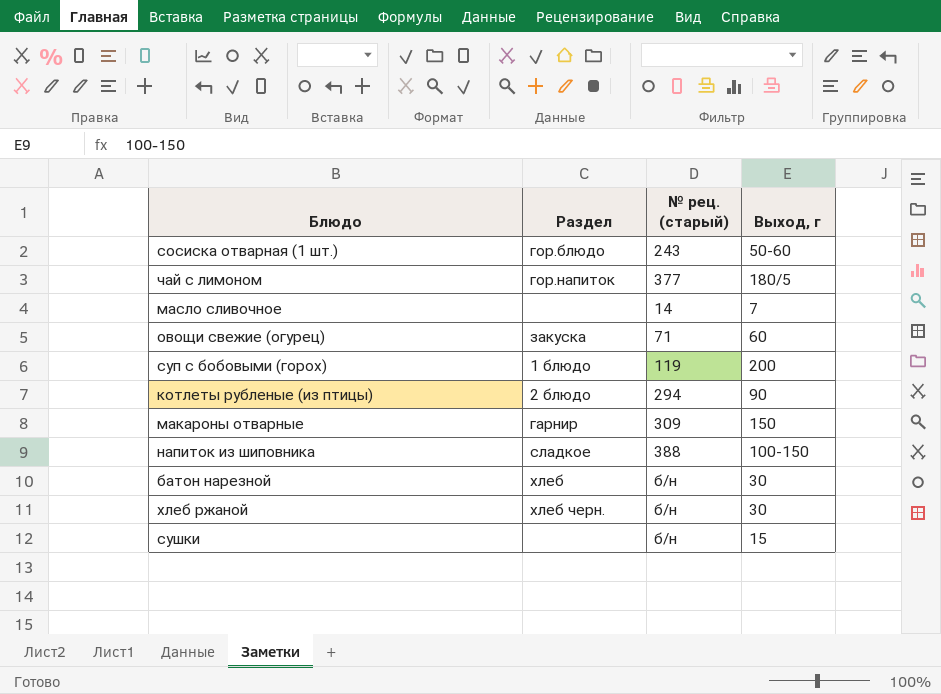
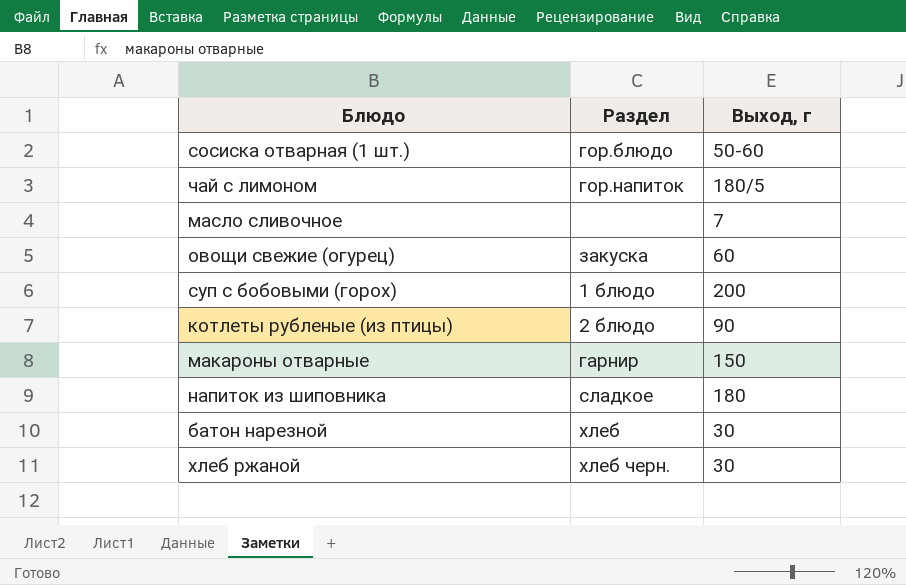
column № рец. (старый) | position: 3 -> none
row сушки: none | б/н | 15 -> none
напиток из шиповника | Выход, г: 100-150 -> 180

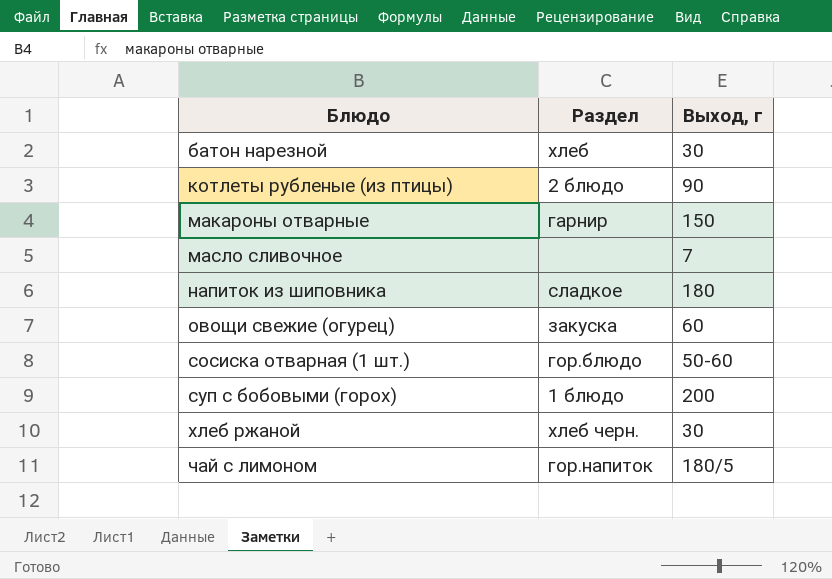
row order: none -> Блюдо ascending

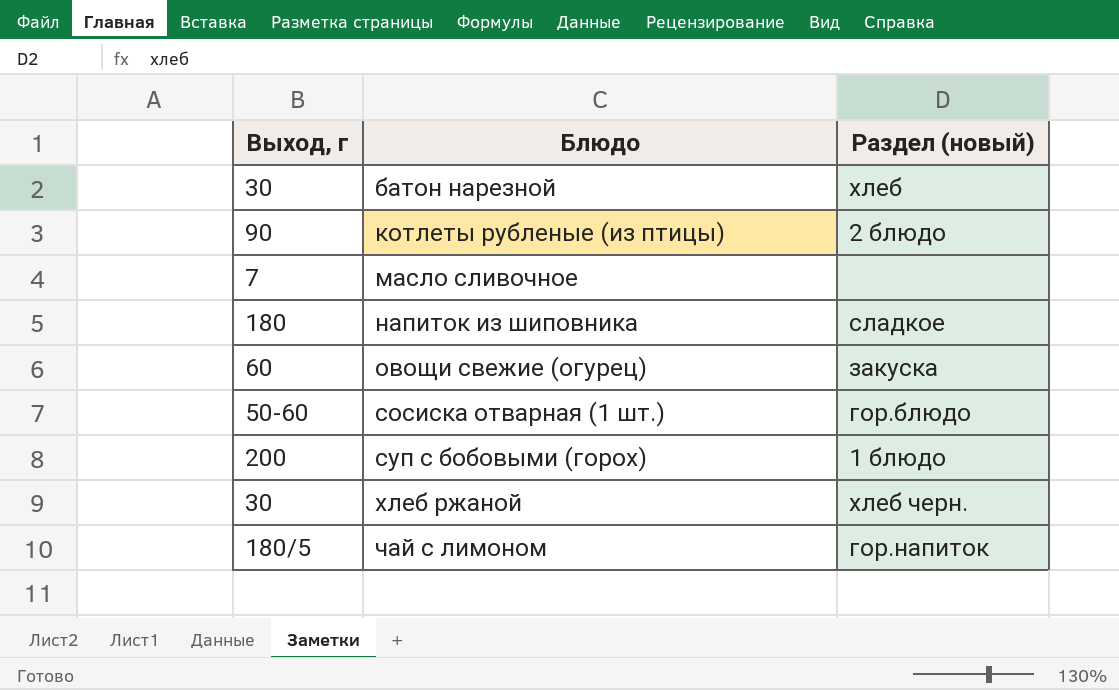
column Выход, г | position: 3 -> 1
column name: Раздел -> Раздел (новый)
row макароны отварные: гарнир | 150 -> none

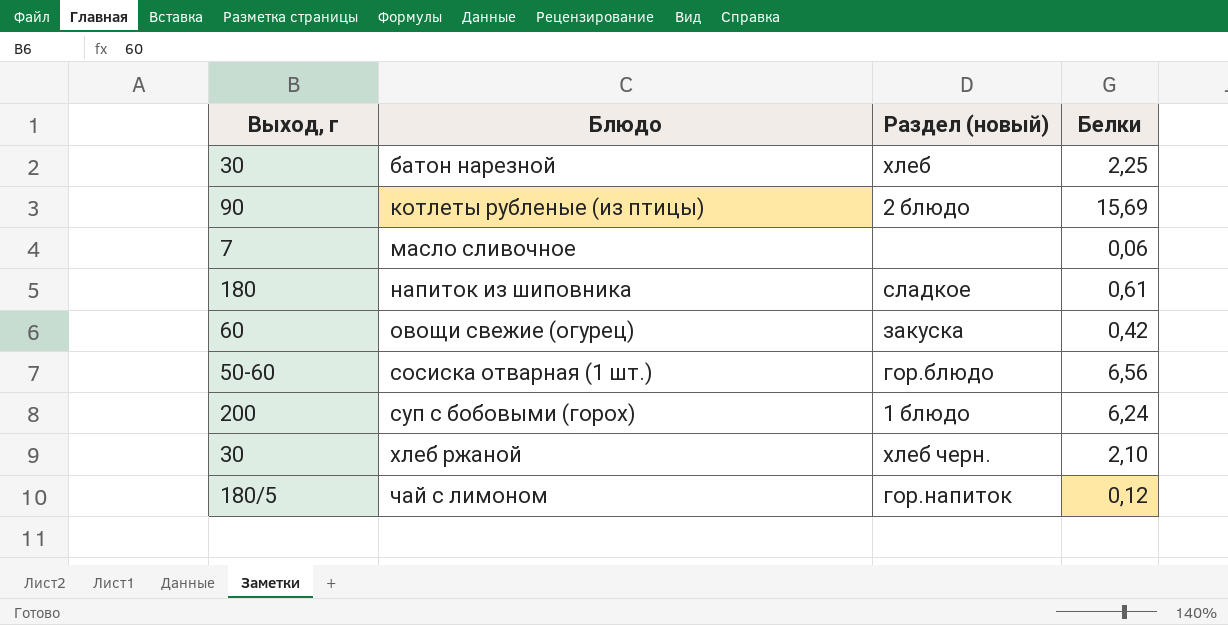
column Белки | position: none -> 4

